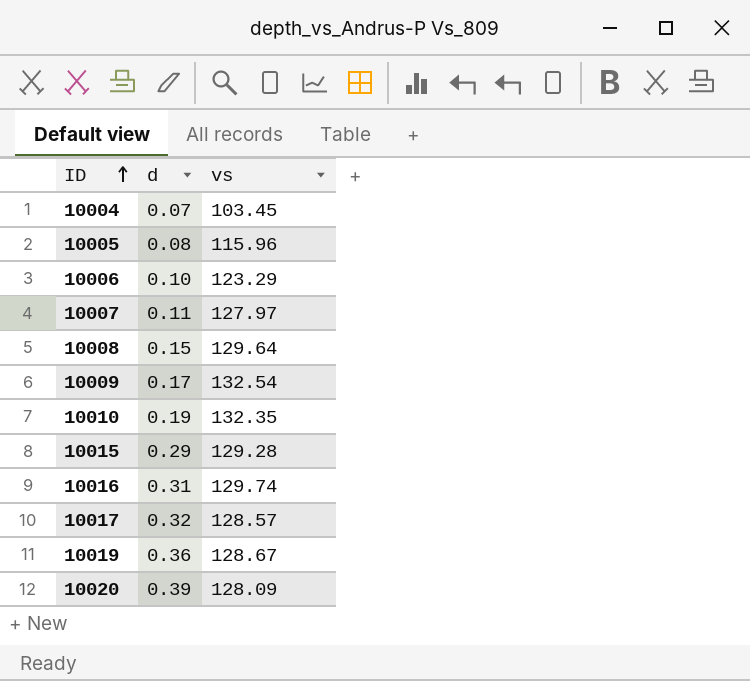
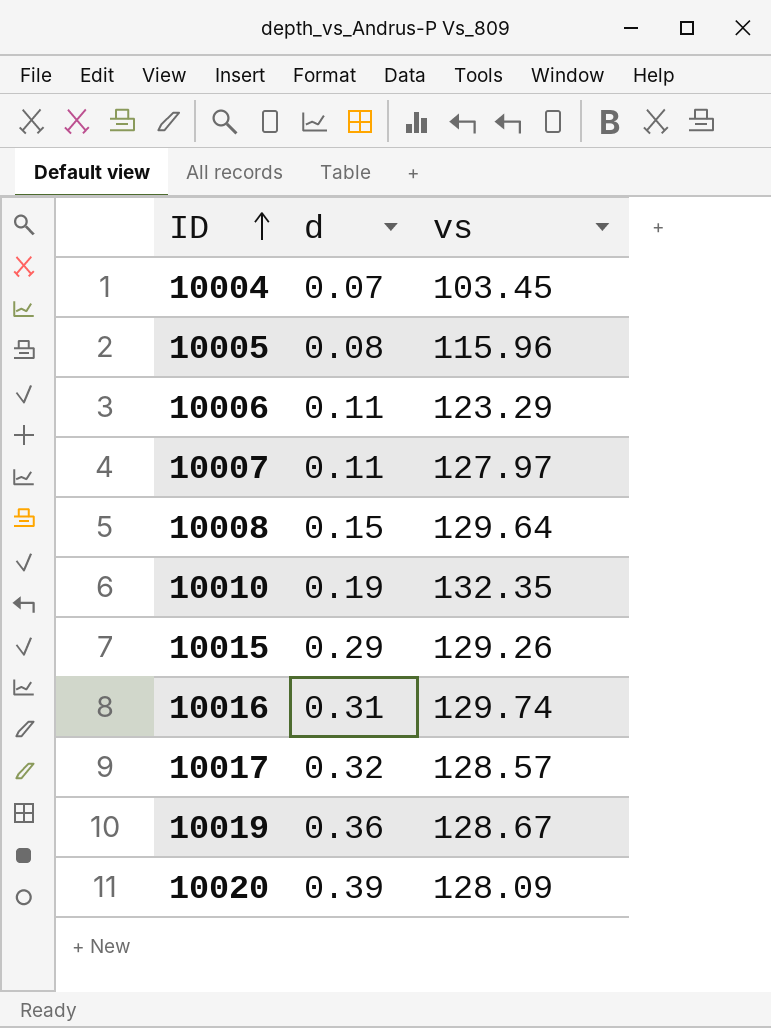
row 10009: 0.17 | 132.54 -> none
10006 | d: 0.10 -> 0.11
10015 | vs: 129.28 -> 129.26

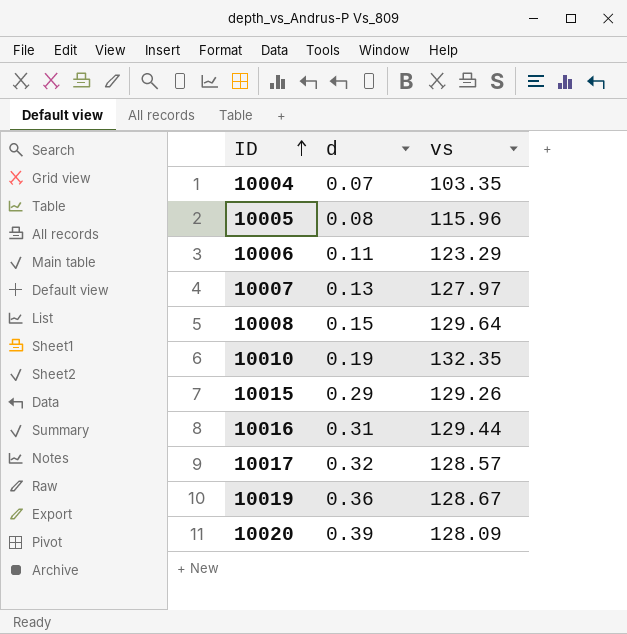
10004 | vs: 103.45 -> 103.35
10007 | d: 0.11 -> 0.13
10016 | vs: 129.74 -> 129.44

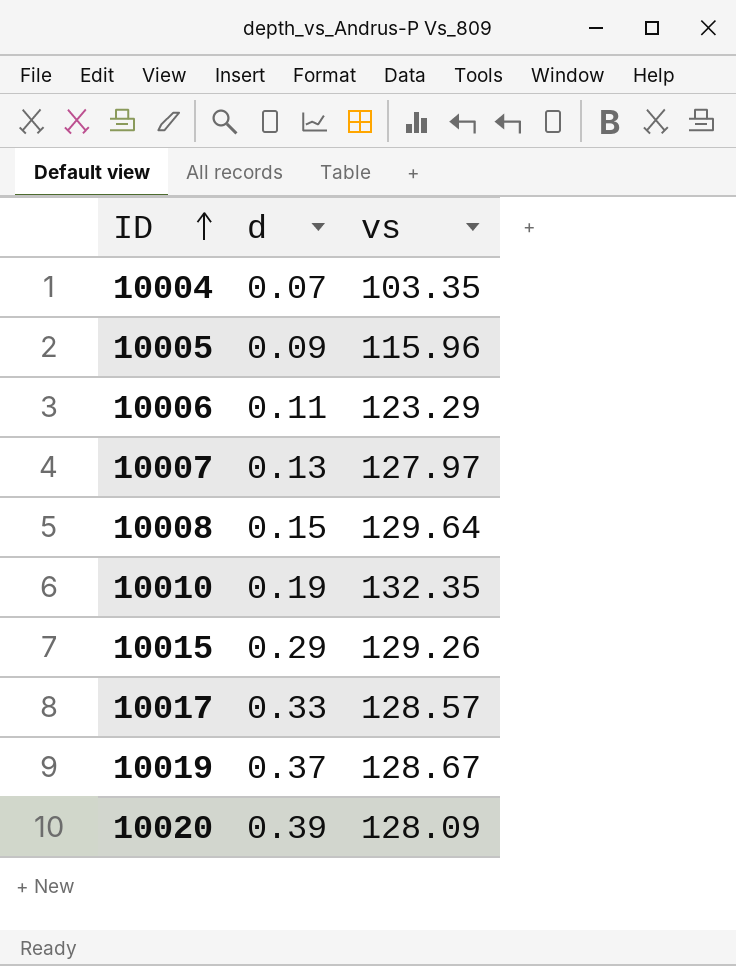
row 10016: 0.31 | 129.44 -> none
10005 | d: 0.08 -> 0.09
10017 | d: 0.32 -> 0.33
10019 | d: 0.36 -> 0.37

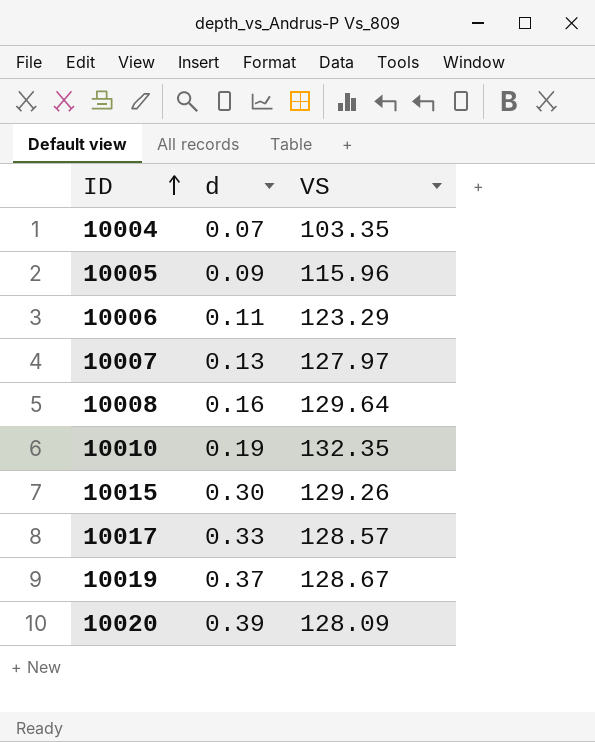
column name: vs -> VS
10008 | d: 0.15 -> 0.16
10015 | d: 0.29 -> 0.30

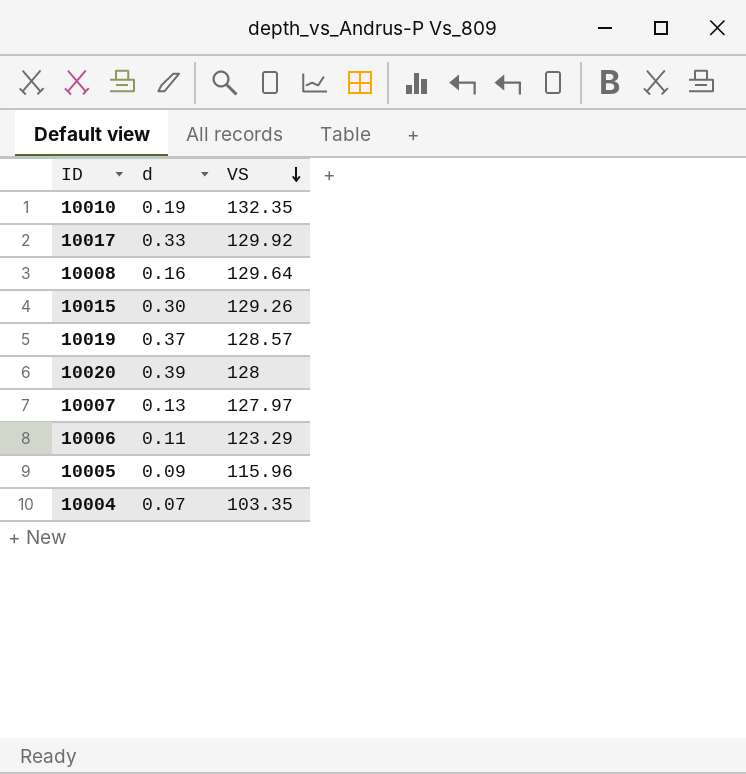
row order: ID ascending -> VS descending
10017 | VS: 128.57 -> 129.92
10019 | VS: 128.67 -> 128.57
10020 | VS: 128.09 -> 128

